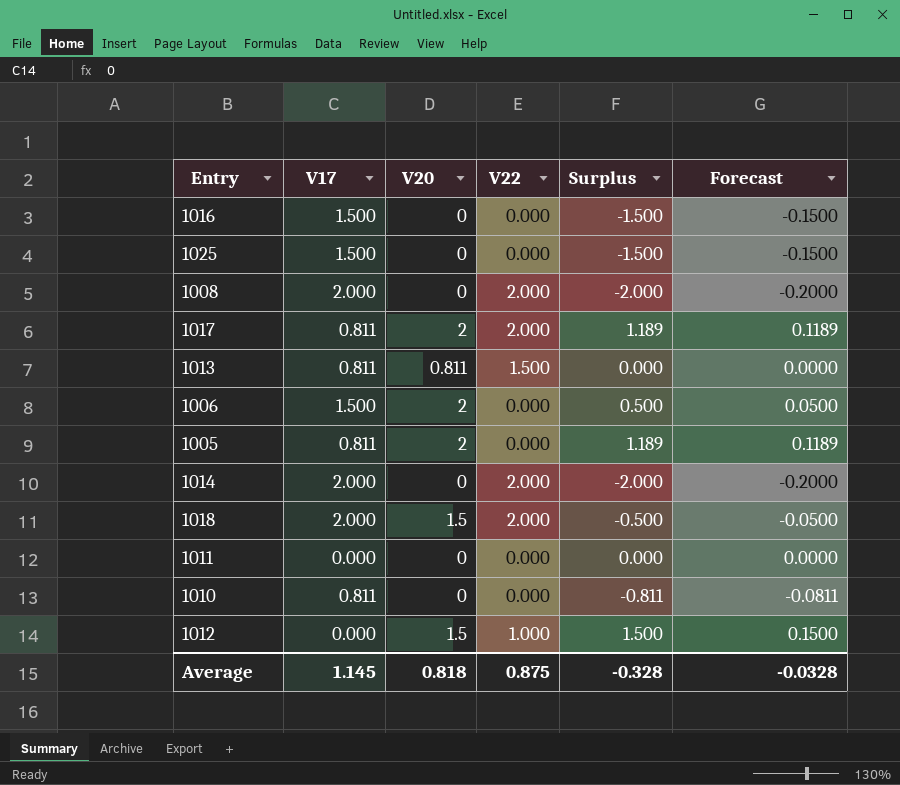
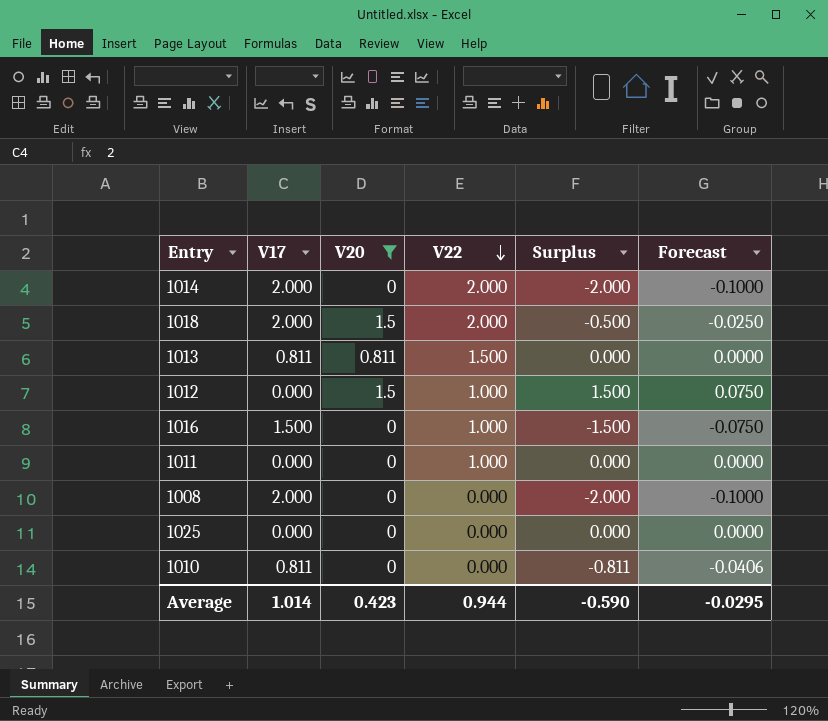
filter: none -> V20 != 2
row order: none -> V22 descending
column Forecast | formula: [Surplus] * 0.1 -> [Surplus] * 0.05
1016 | V22: 0.000 -> 1.000
1011 | V22: 0.000 -> 1.000
1008 | V22: 2.000 -> 0.000
1025 | V17: 1.500 -> 0.000
1025 | Surplus: -1.500 -> 0.000
Average | V17: 1.145 -> 1.014
Average | V20: 0.818 -> 0.423
Average | V22: 0.875 -> 0.944
Average | Surplus: -0.328 -> -0.590
Average | Forecast: -0.0328 -> -0.0295

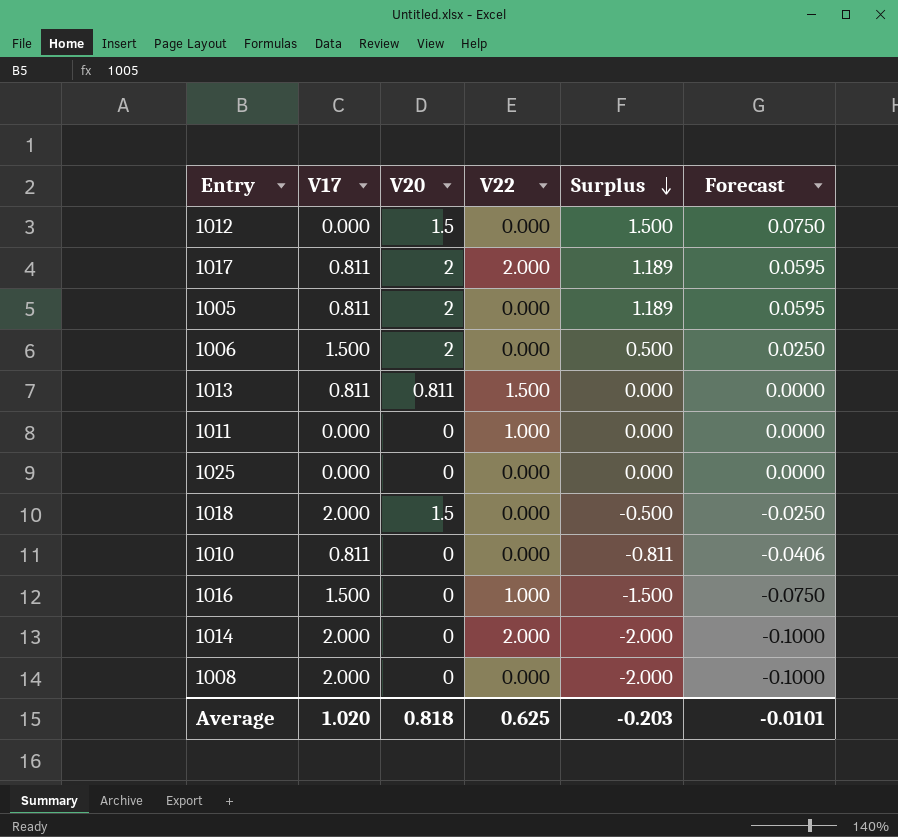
filter: V20 != 2 -> none
row order: V22 descending -> Surplus descending
1012 | V22: 1.000 -> 0.000
1018 | V22: 2.000 -> 0.000
Average | V17: 1.014 -> 1.020
Average | V20: 0.423 -> 0.818
Average | V22: 0.944 -> 0.625
Average | Surplus: -0.590 -> -0.203
Average | Forecast: -0.0295 -> -0.0101

